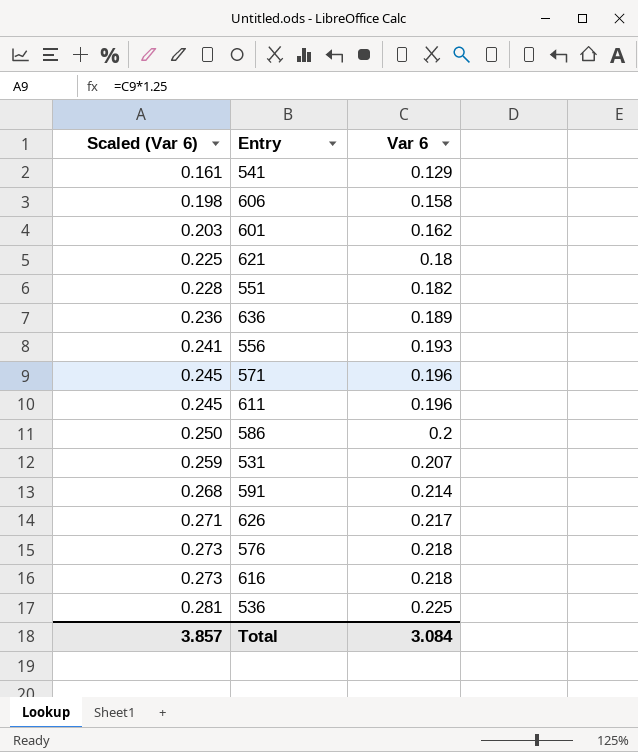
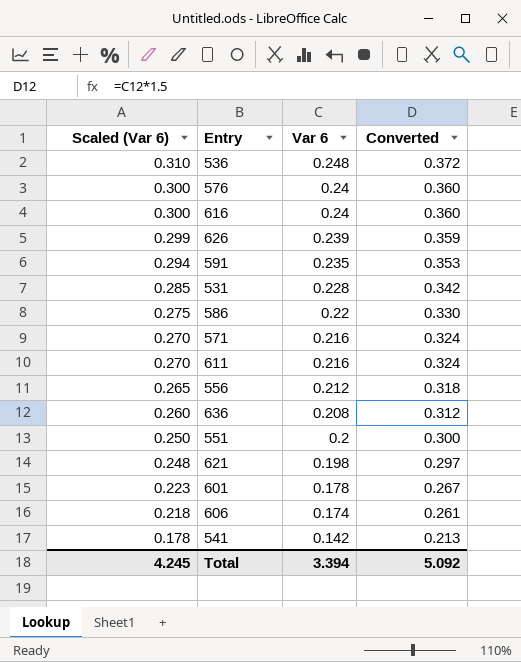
row order: Scaled (Var 6) ascending -> Scaled (Var 6) descending
column Converted | formula: none -> [Var 6] * 1.5
536 | Scaled (Var 6): 0.281 -> 0.310
536 | Var 6: 0.225 -> 0.248
576 | Scaled (Var 6): 0.273 -> 0.300
576 | Var 6: 0.218 -> 0.24
616 | Scaled (Var 6): 0.273 -> 0.300
616 | Var 6: 0.218 -> 0.24
626 | Scaled (Var 6): 0.271 -> 0.299
626 | Var 6: 0.217 -> 0.239
591 | Scaled (Var 6): 0.268 -> 0.294
591 | Var 6: 0.214 -> 0.235
531 | Scaled (Var 6): 0.259 -> 0.285
531 | Var 6: 0.207 -> 0.228
586 | Scaled (Var 6): 0.250 -> 0.275
586 | Var 6: 0.2 -> 0.22
571 | Scaled (Var 6): 0.245 -> 0.270
571 | Var 6: 0.196 -> 0.216
611 | Scaled (Var 6): 0.245 -> 0.270
611 | Var 6: 0.196 -> 0.216
556 | Scaled (Var 6): 0.241 -> 0.265
556 | Var 6: 0.193 -> 0.212
636 | Scaled (Var 6): 0.236 -> 0.260
636 | Var 6: 0.189 -> 0.208
551 | Scaled (Var 6): 0.228 -> 0.250
551 | Var 6: 0.182 -> 0.2
621 | Scaled (Var 6): 0.225 -> 0.248
621 | Var 6: 0.18 -> 0.198
601 | Scaled (Var 6): 0.203 -> 0.223
601 | Var 6: 0.162 -> 0.178
606 | Scaled (Var 6): 0.198 -> 0.218
606 | Var 6: 0.158 -> 0.174
541 | Scaled (Var 6): 0.161 -> 0.178
541 | Var 6: 0.129 -> 0.142
Total | Scaled (Var 6): 3.857 -> 4.245
Total | Var 6: 3.084 -> 3.394

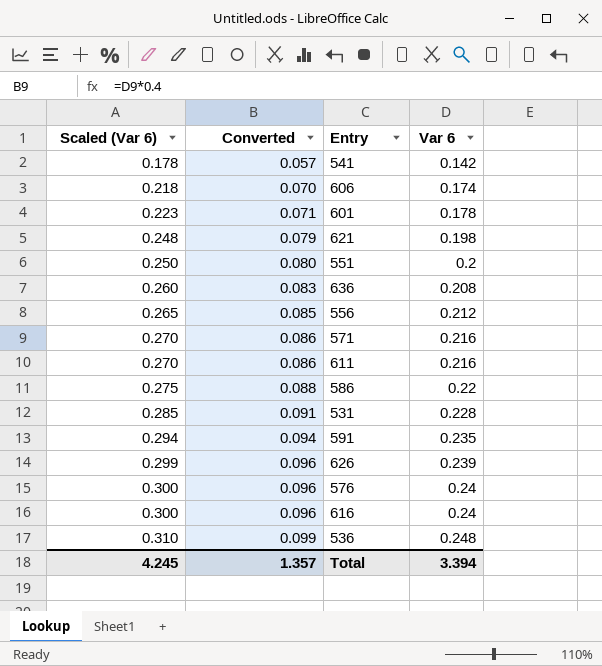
row order: Scaled (Var 6) descending -> Scaled (Var 6) ascending
column Converted | formula: [Var 6] * 1.5 -> [Var 6] * 0.4
column Converted | position: 4 -> 2
Total | Converted: 5.092 -> 1.357

